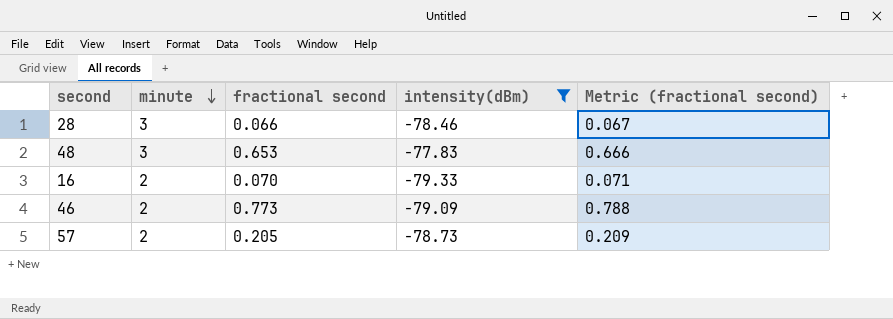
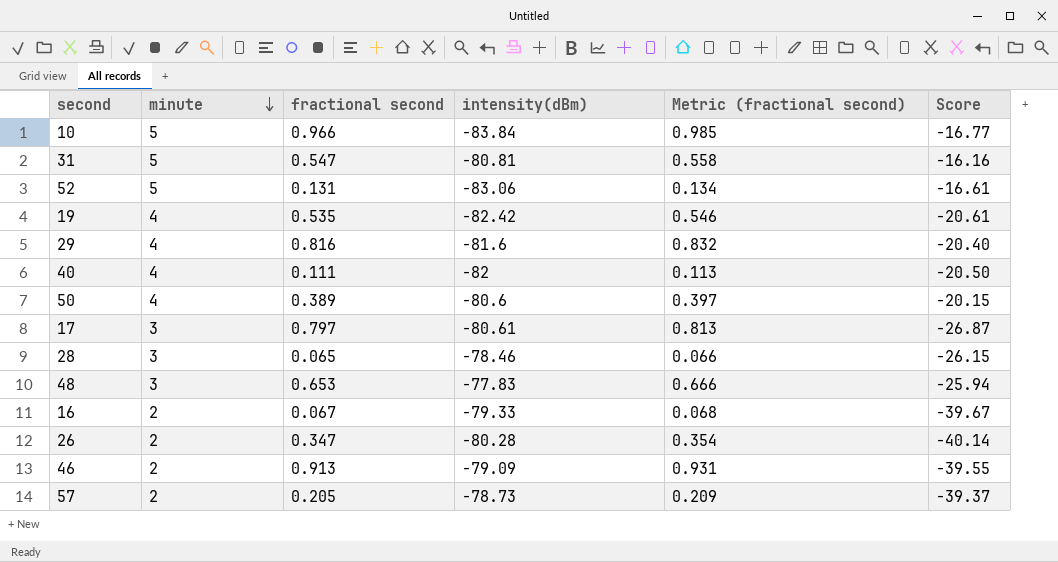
filter: intensity(dBm) >= -79.33 -> none
column Score | formula: none -> [intensity(dBm)] / [minute]
28 | fractional second: 0.066 -> 0.065
28 | Metric (fractional second): 0.067 -> 0.066
16 | fractional second: 0.070 -> 0.067
16 | Metric (fractional second): 0.071 -> 0.068
46 | fractional second: 0.773 -> 0.913
46 | Metric (fractional second): 0.788 -> 0.931

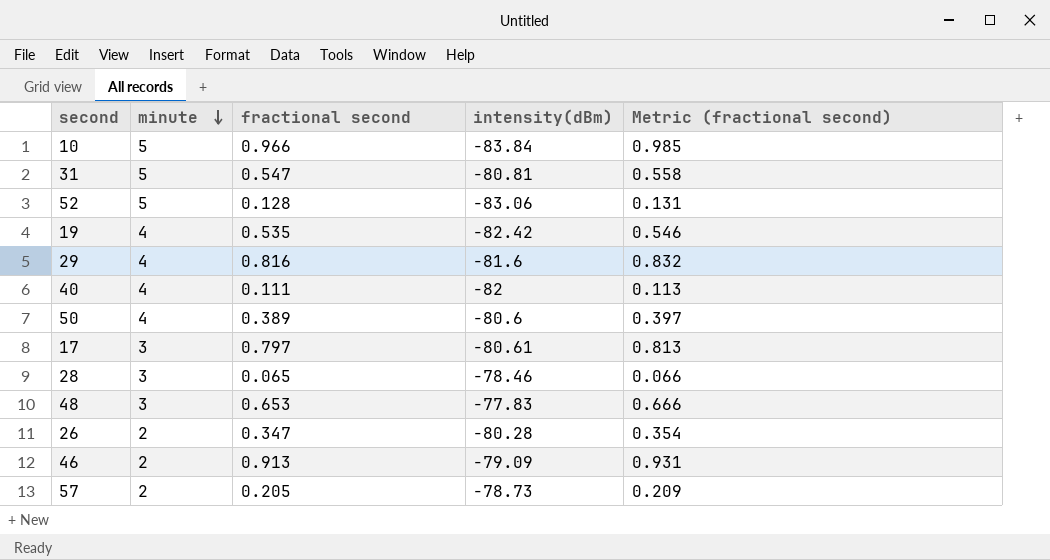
column Score | formula: [intensity(dBm)] / [minute] -> none
row 16: 2 | 0.067 | -79.33 | 0.068 | -39.67 -> none
52 | fractional second: 0.131 -> 0.128
52 | Metric (fractional second): 0.134 -> 0.131

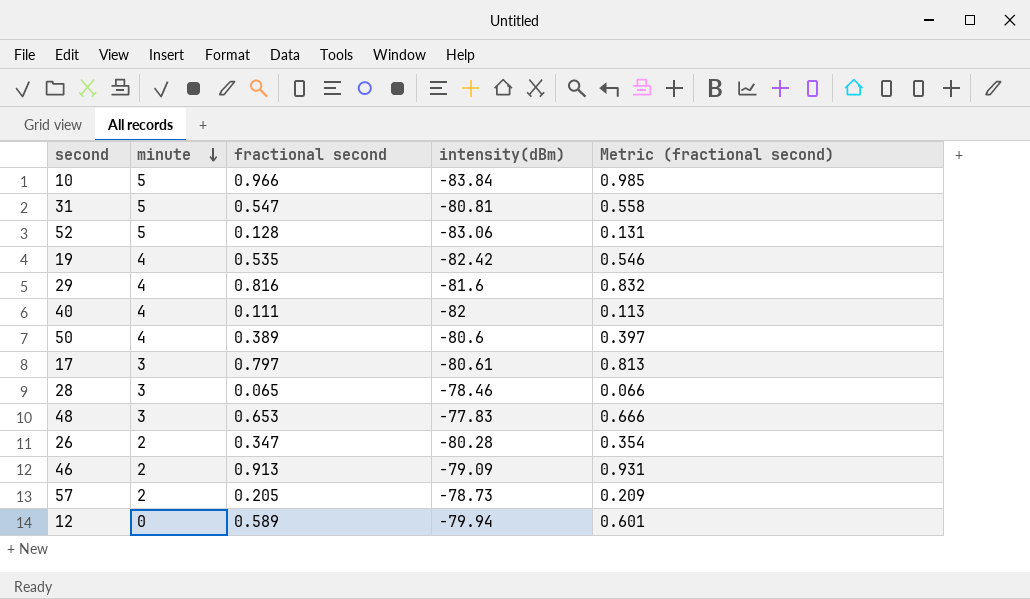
row 12: none -> 0 | 0.589 | -79.94 | 0.601

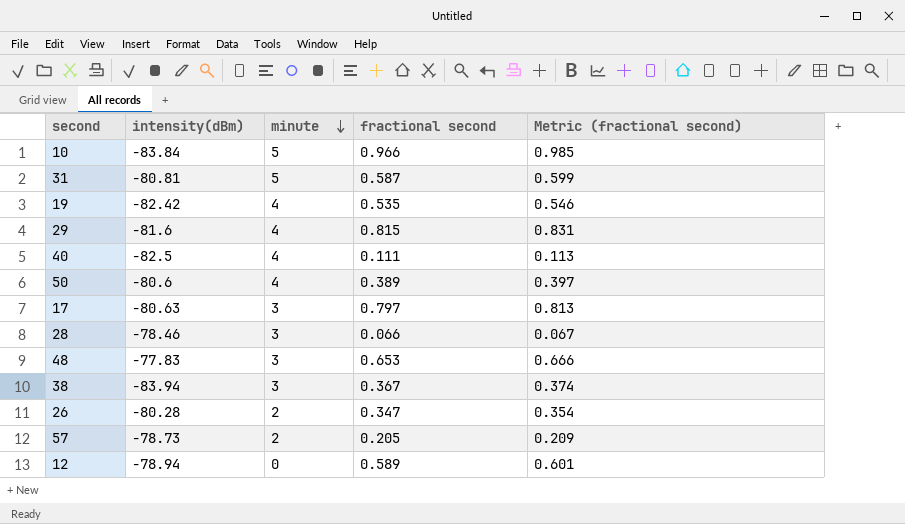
column intensity(dBm) | position: 4 -> 2
row 52: 5 | 0.128 | -83.06 | 0.131 -> none
row 46: 2 | 0.913 | -79.09 | 0.931 -> none
31 | fractional second: 0.547 -> 0.587
31 | Metric (fractional second): 0.558 -> 0.599
29 | fractional second: 0.816 -> 0.815
29 | Metric (fractional second): 0.832 -> 0.831
40 | intensity(dBm): -82 -> -82.5
17 | intensity(dBm): -80.61 -> -80.63
28 | fractional second: 0.065 -> 0.066
28 | Metric (fractional second): 0.066 -> 0.067
row 38: none -> -83.94 | 3 | 0.367 | 0.374
12 | intensity(dBm): -79.94 -> -78.94

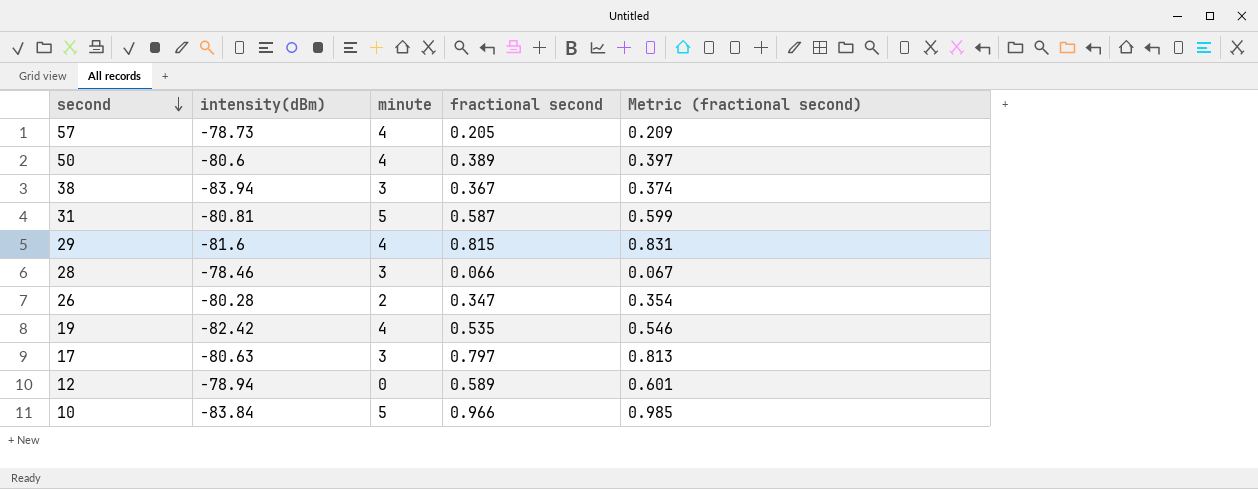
row order: minute descending -> second descending
row 40: -82.5 | 4 | 0.111 | 0.113 -> none
row 48: -77.83 | 3 | 0.653 | 0.666 -> none
57 | minute: 2 -> 4

